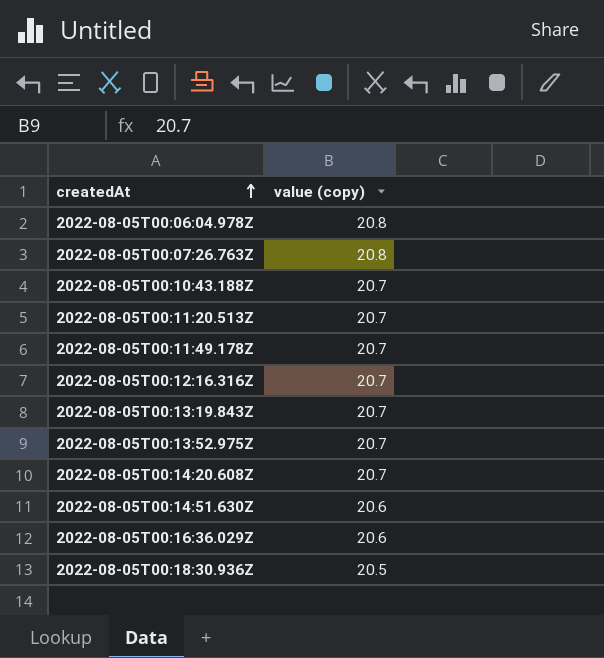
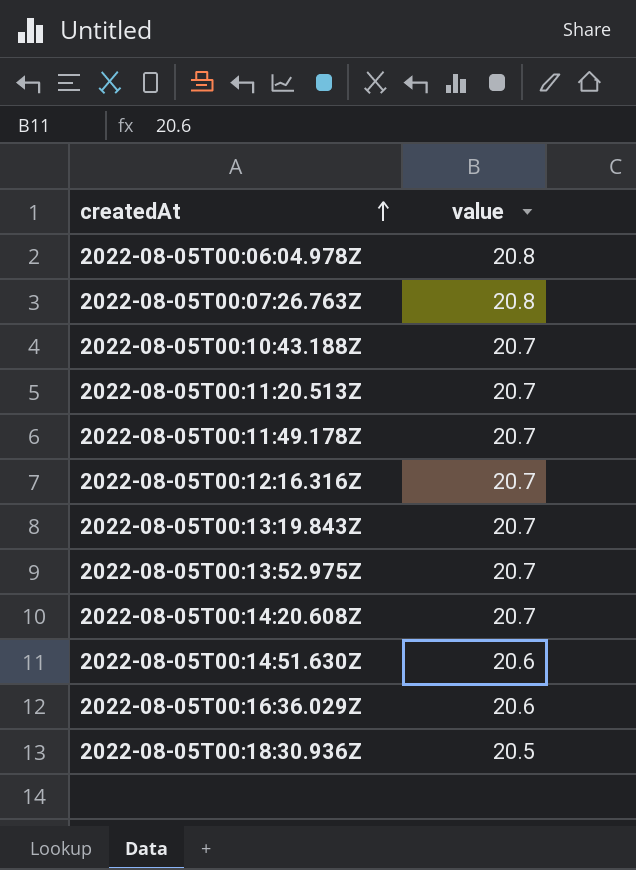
column name: value (copy) -> value

